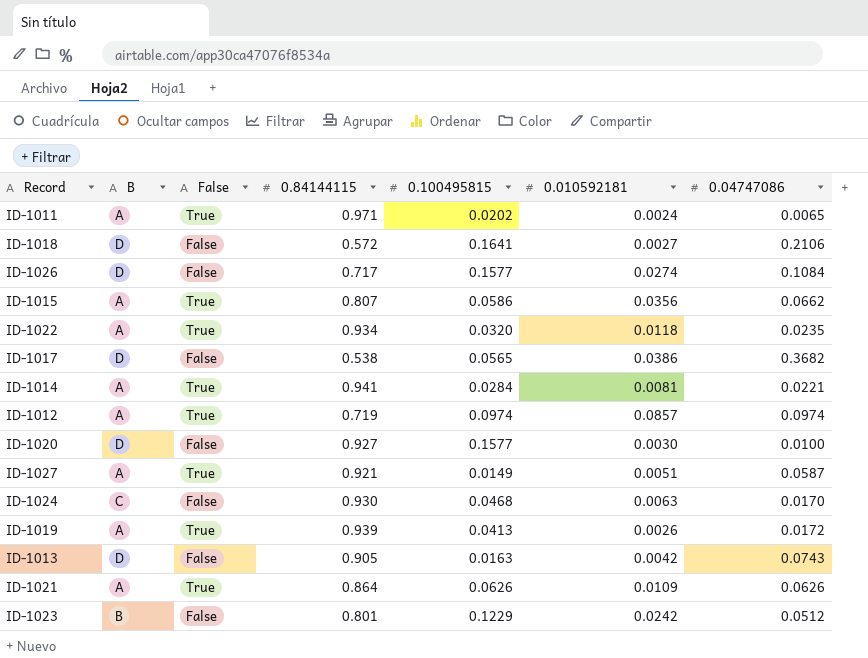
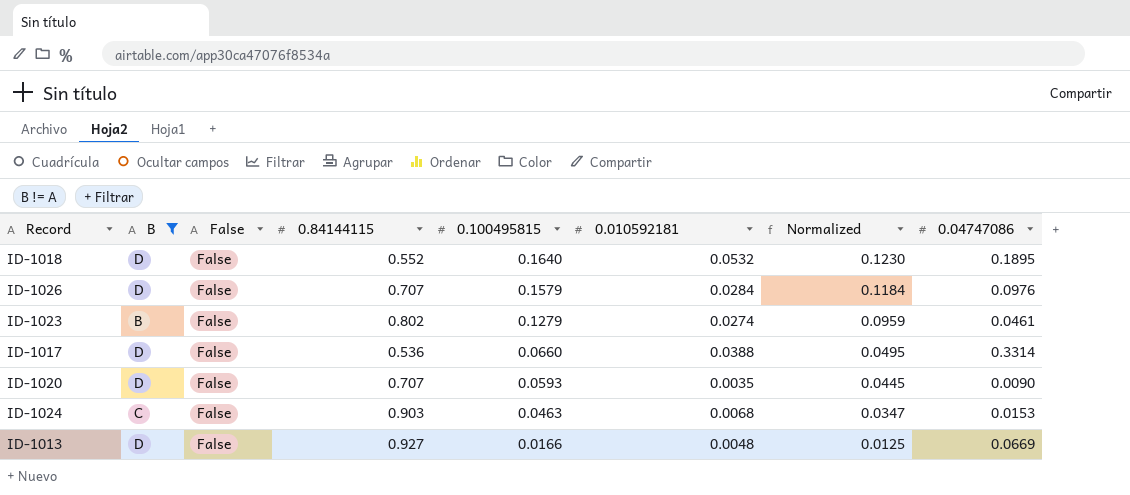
filter: none -> B != A
row order: none -> 0.100495815 descending
column Normalized | formula: none -> [0.100495815] * 0.75
ID-1018 | 0.84144115: 0.572 -> 0.552
ID-1018 | 0.100495815: 0.1641 -> 0.1640
ID-1018 | 0.010592181: 0.0027 -> 0.0532
ID-1018 | 0.04747086: 0.2106 -> 0.1895
ID-1026 | 0.84144115: 0.717 -> 0.707
ID-1026 | 0.100495815: 0.1577 -> 0.1579
ID-1026 | 0.010592181: 0.0274 -> 0.0284
ID-1026 | 0.04747086: 0.1084 -> 0.0976
ID-1023 | 0.84144115: 0.801 -> 0.802
ID-1023 | 0.100495815: 0.1229 -> 0.1279
ID-1023 | 0.010592181: 0.0242 -> 0.0274
ID-1023 | 0.04747086: 0.0512 -> 0.0461
ID-1017 | 0.84144115: 0.538 -> 0.536
ID-1017 | 0.100495815: 0.0565 -> 0.0660
ID-1017 | 0.010592181: 0.0386 -> 0.0388
ID-1017 | 0.04747086: 0.3682 -> 0.3314
ID-1020 | 0.84144115: 0.927 -> 0.707
ID-1020 | 0.100495815: 0.1577 -> 0.0593
ID-1020 | 0.010592181: 0.0030 -> 0.0035
ID-1020 | 0.04747086: 0.0100 -> 0.0090
ID-1024 | 0.84144115: 0.930 -> 0.903
ID-1024 | 0.100495815: 0.0468 -> 0.0463
ID-1024 | 0.010592181: 0.0063 -> 0.0068
ID-1024 | 0.04747086: 0.0170 -> 0.0153
ID-1013 | 0.84144115: 0.905 -> 0.927
ID-1013 | 0.100495815: 0.0163 -> 0.0166
ID-1013 | 0.010592181: 0.0042 -> 0.0048
ID-1013 | 0.04747086: 0.0743 -> 0.0669

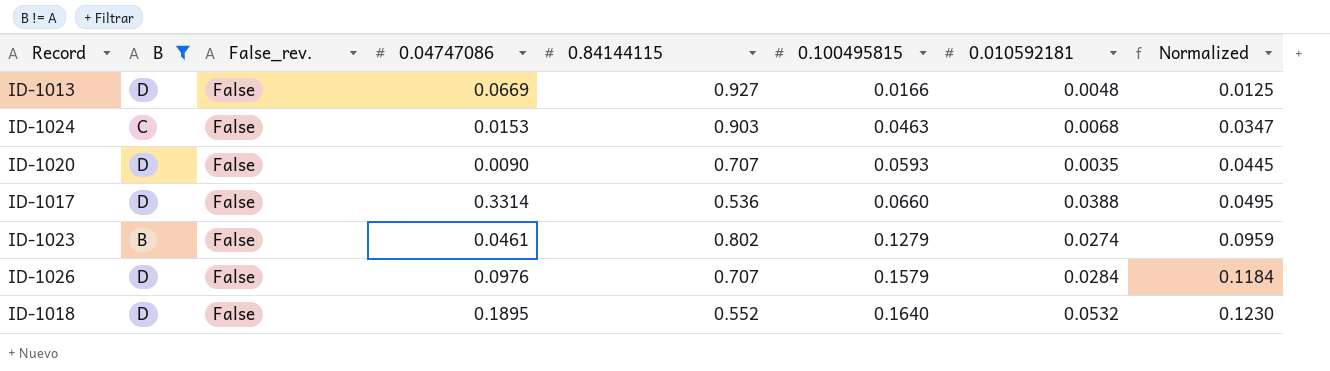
row order: 0.100495815 descending -> 0.100495815 ascending
column name: False -> False_rev.
column 0.04747086 | position: 8 -> 4

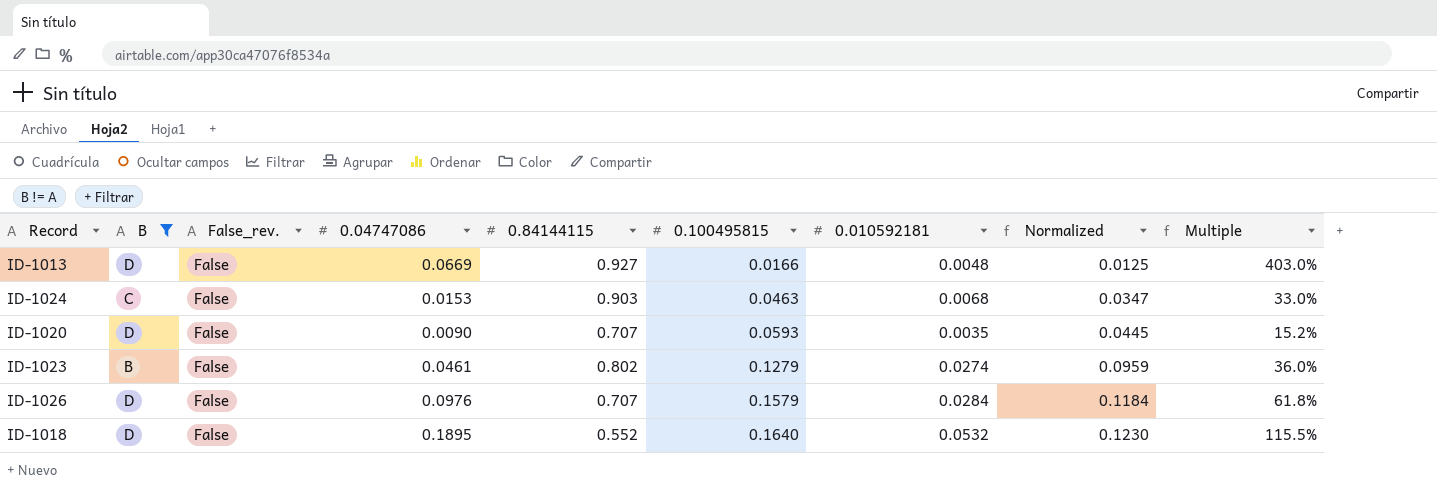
column Multiple | formula: none -> [0.04747086] / [0.100495815]
row ID-1017: D | False | 0.3314 | 0.536 | 0.0660 | 0.0388 | 0.0495 -> none

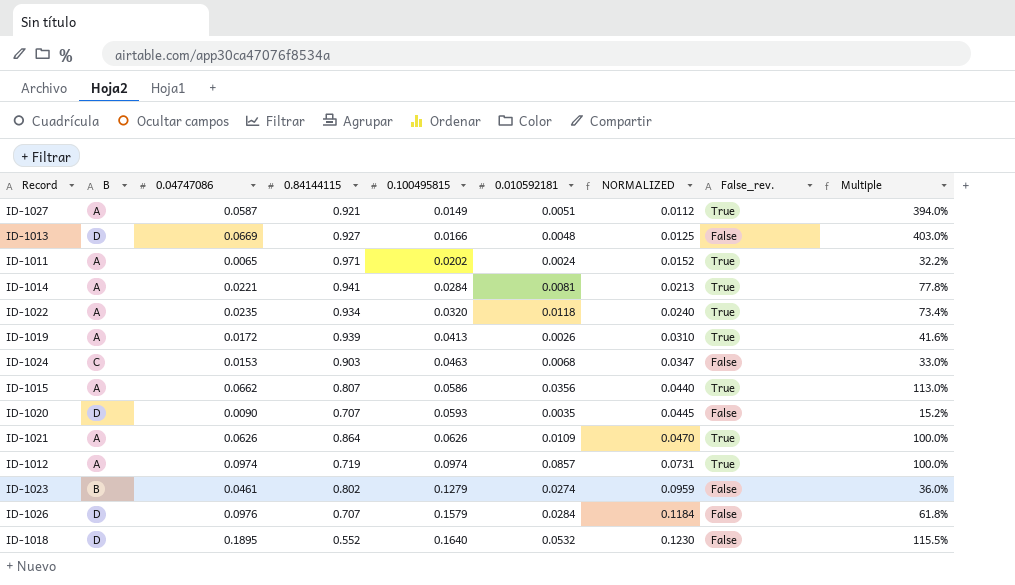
filter: B != A -> none
column name: Normalized -> NORMALIZED
column False_rev. | position: 3 -> 8

